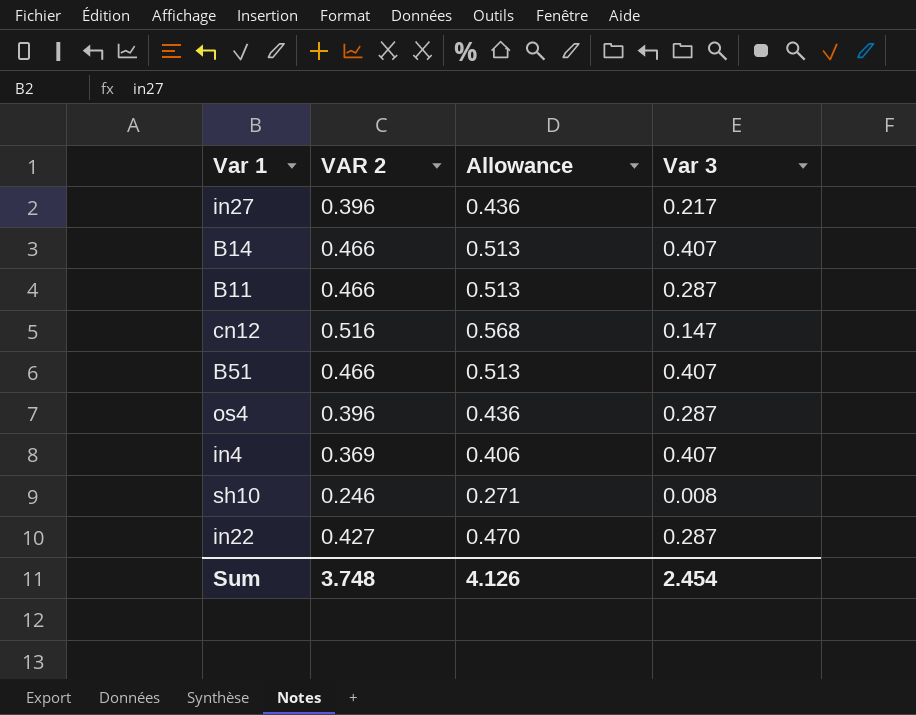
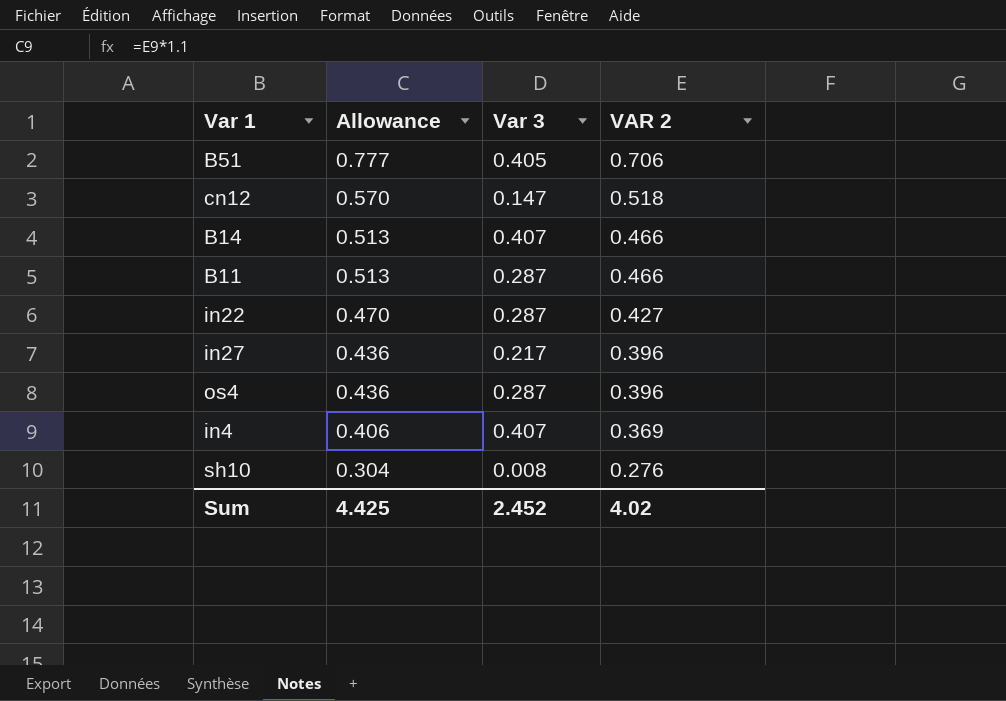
row order: none -> Allowance descending
column VAR 2 | position: 2 -> 4
B51 | Allowance: 0.513 -> 0.777
B51 | Var 3: 0.407 -> 0.405
B51 | VAR 2: 0.466 -> 0.706
cn12 | Allowance: 0.568 -> 0.570
cn12 | VAR 2: 0.516 -> 0.518
sh10 | Allowance: 0.271 -> 0.304
sh10 | VAR 2: 0.246 -> 0.276
Sum | Allowance: 4.126 -> 4.425
Sum | Var 3: 2.454 -> 2.452
Sum | VAR 2: 3.748 -> 4.02

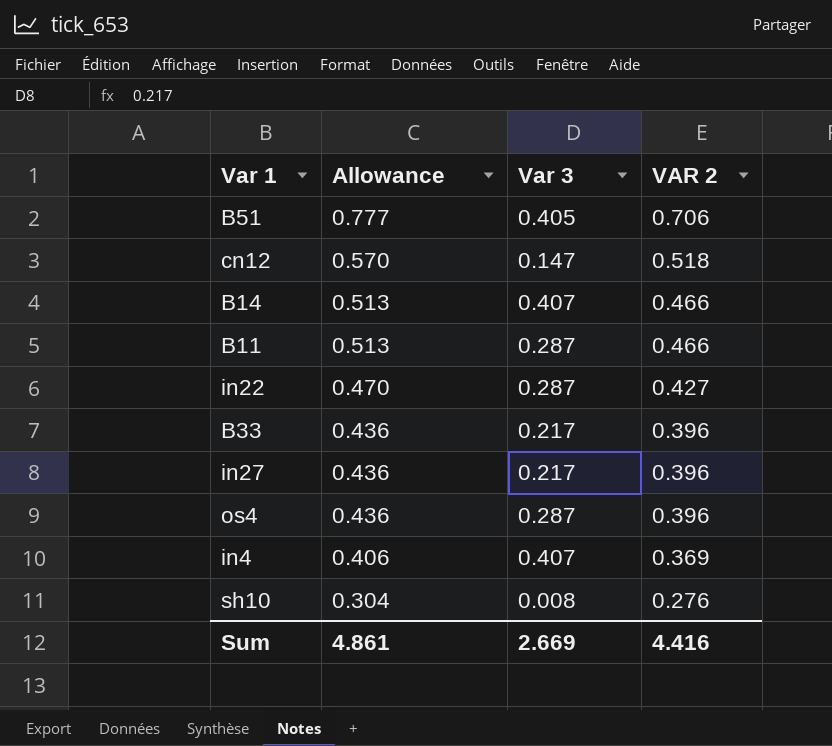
row B33: none -> 0.436 | 0.217 | 0.396
Sum | Allowance: 4.425 -> 4.861
Sum | Var 3: 2.452 -> 2.669
Sum | VAR 2: 4.02 -> 4.416

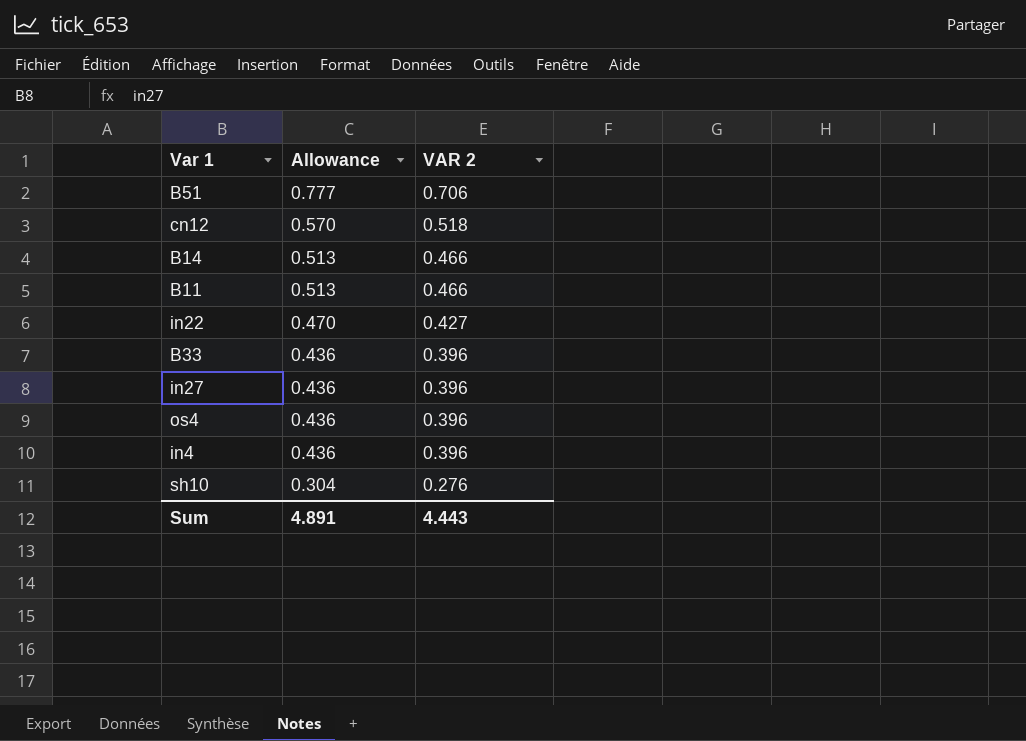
column Var 3 | position: 3 -> none
in4 | Allowance: 0.406 -> 0.436
in4 | VAR 2: 0.369 -> 0.396
Sum | Allowance: 4.861 -> 4.891
Sum | VAR 2: 4.416 -> 4.443

